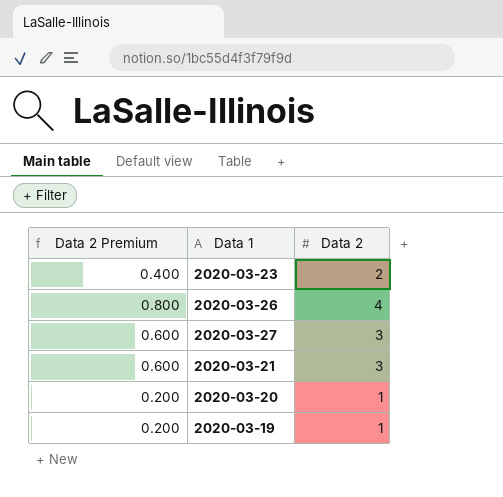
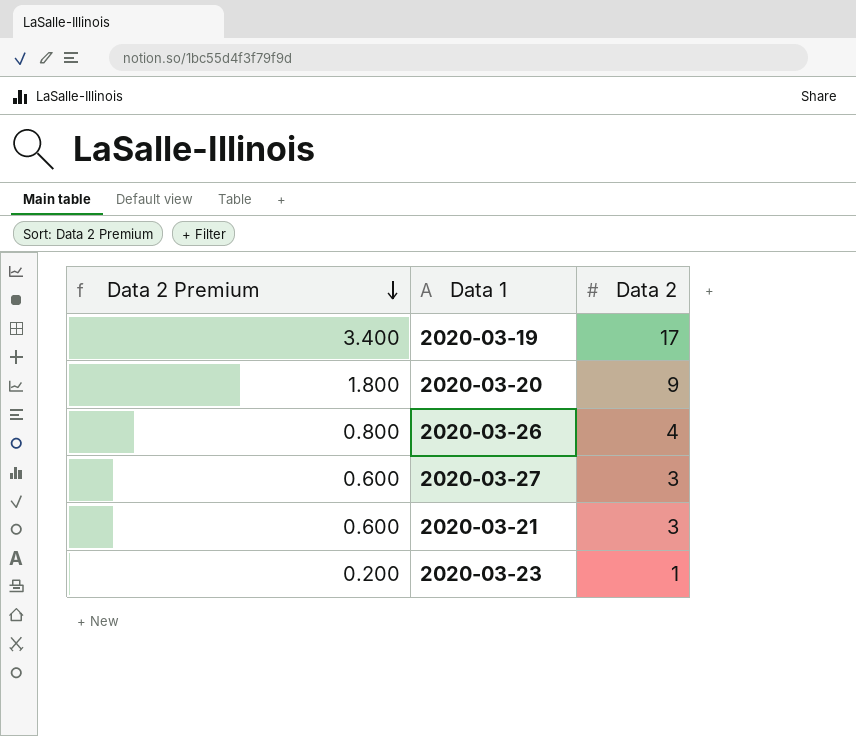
row order: none -> Data 2 Premium descending
2020-03-19 | Data 2 Premium: 0.200 -> 3.400
2020-03-19 | Data 2: 1 -> 17
2020-03-20 | Data 2 Premium: 0.200 -> 1.800
2020-03-20 | Data 2: 1 -> 9
2020-03-23 | Data 2 Premium: 0.400 -> 0.200
2020-03-23 | Data 2: 2 -> 1

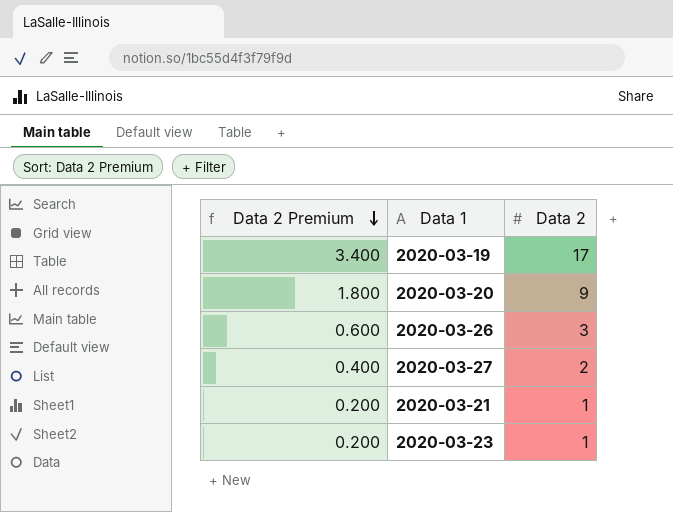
2020-03-26 | Data 2 Premium: 0.800 -> 0.600
2020-03-26 | Data 2: 4 -> 3
2020-03-27 | Data 2 Premium: 0.600 -> 0.400
2020-03-27 | Data 2: 3 -> 2
2020-03-21 | Data 2 Premium: 0.600 -> 0.200
2020-03-21 | Data 2: 3 -> 1

